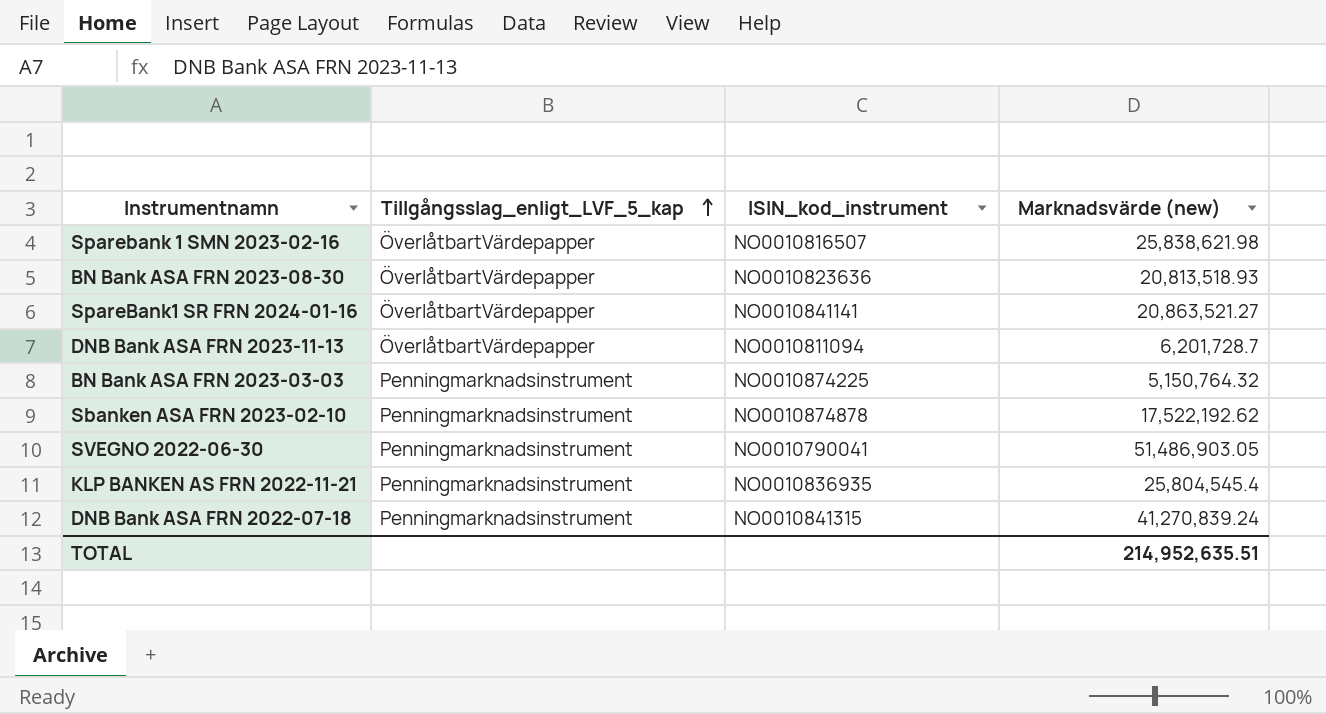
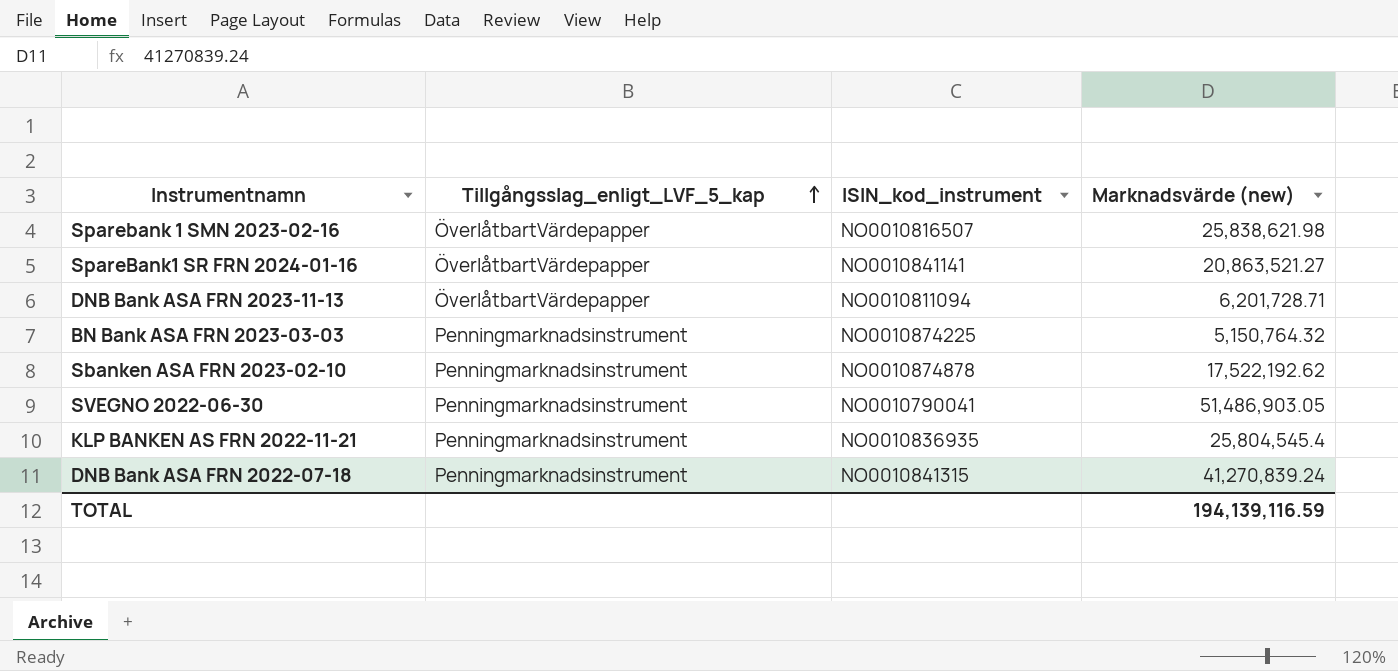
row BN Bank ASA FRN 2023-08-30: ÖverlåtbartVärdepapper | NO0010823636 | 20,813,518.93 -> none
DNB Bank ASA FRN 2023-11-13 | Marknadsvärde (new): 6,201,728.7 -> 6,201,728.71
TOTAL | Marknadsvärde (new): 214,952,635.51 -> 194,139,116.59

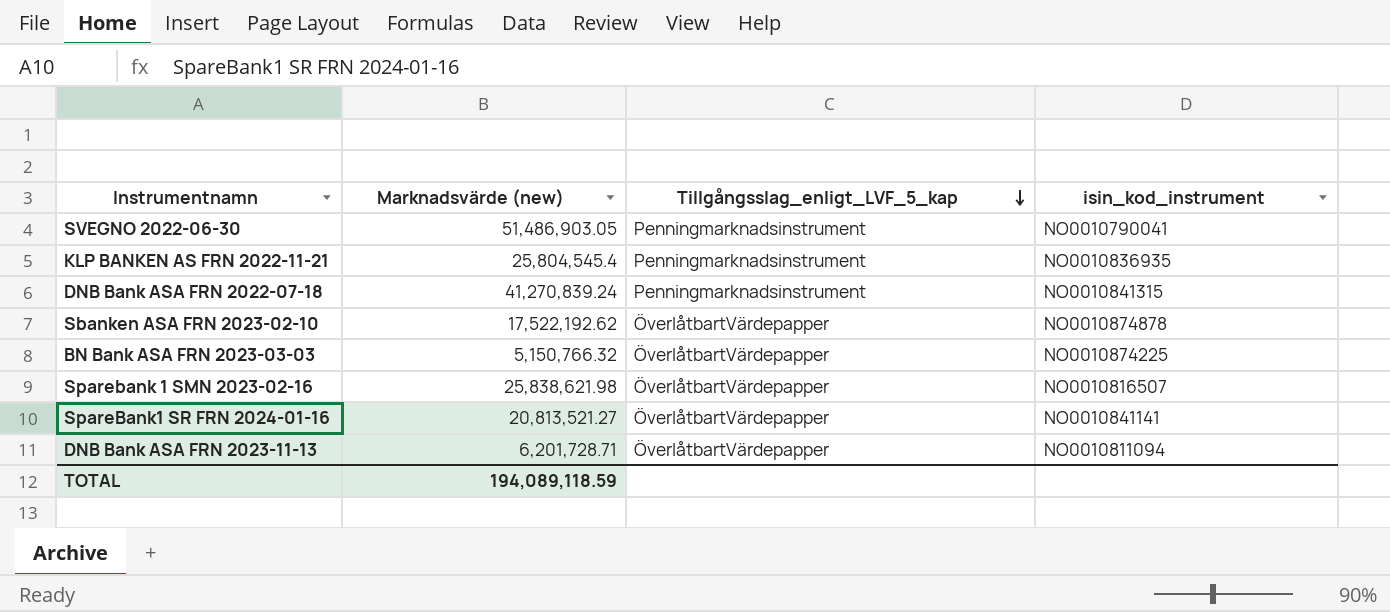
row order: Tillgångsslag_enligt_LVF_5_kap ascending -> Tillgångsslag_enligt_LVF_5_kap descending
column Marknadsvärde (new) | position: 4 -> 2
column name: ISIN_kod_instrument -> isin_kod_instrument
Sbanken ASA FRN 2023-02-10 | Tillgångsslag_enligt_LVF_5_kap: Penningmarknadsinstrument -> ÖverlåtbartVärdepapper
BN Bank ASA FRN 2023-03-03 | Marknadsvärde (new): 5,150,764.32 -> 5,150,766.32
BN Bank ASA FRN 2023-03-03 | Tillgångsslag_enligt_LVF_5_kap: Penningmarknadsinstrument -> ÖverlåtbartVärdepapper
SpareBank1 SR FRN 2024-01-16 | Marknadsvärde (new): 20,863,521.27 -> 20,813,521.27
TOTAL | Marknadsvärde (new): 194,139,116.59 -> 194,089,118.59

